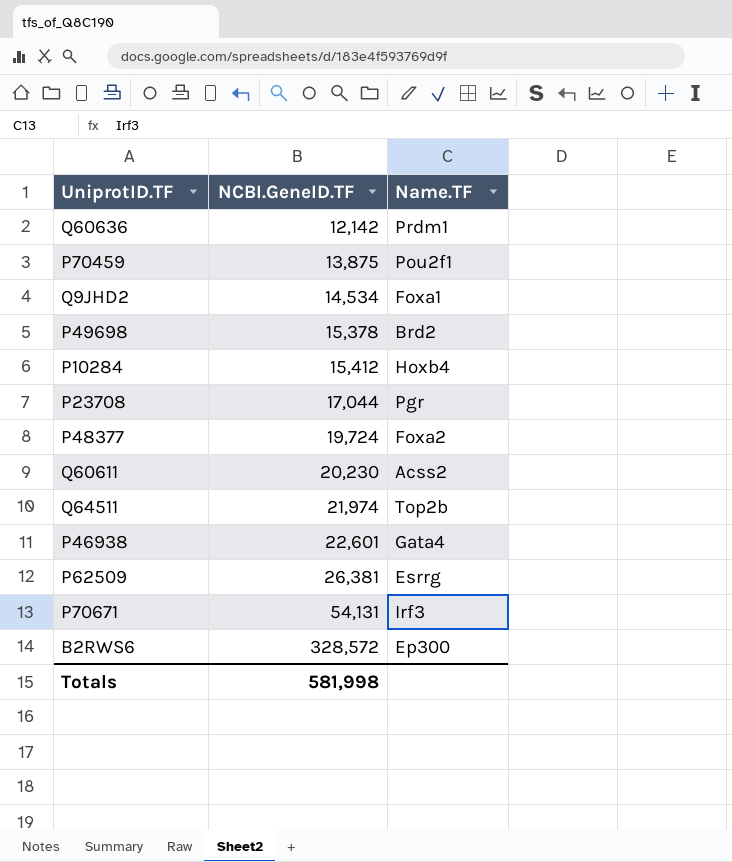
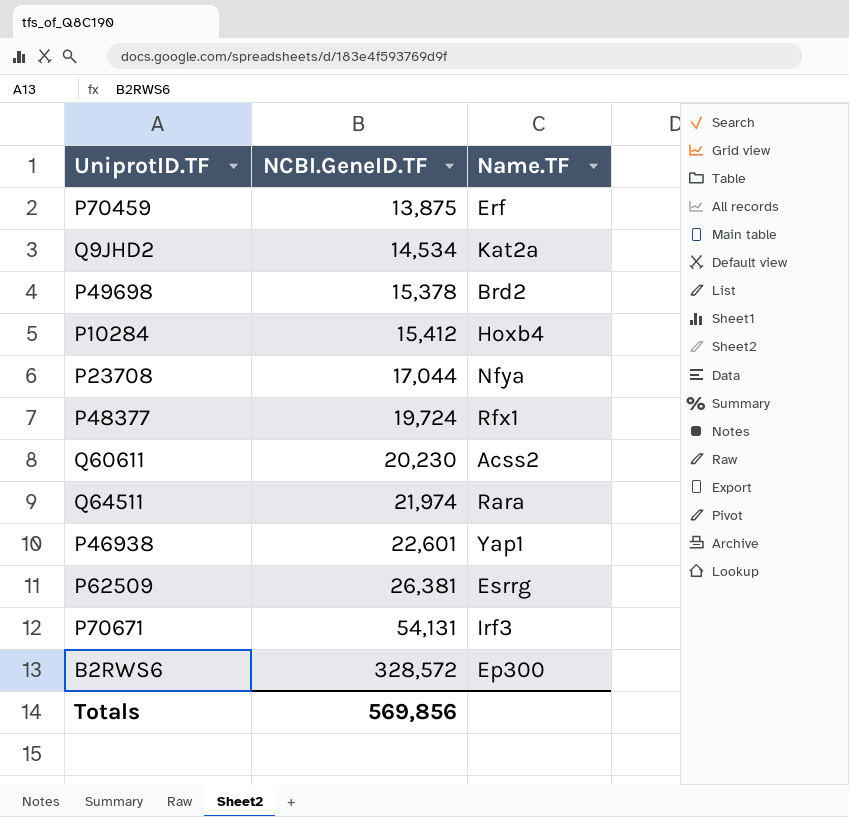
row Q60636: 12,142 | Prdm1 -> none
P70459 | Name.TF: Pou2f1 -> Erf
Q9JHD2 | Name.TF: Foxa1 -> Kat2a
P23708 | Name.TF: Pgr -> Nfya
P48377 | Name.TF: Foxa2 -> Rfx1
Q64511 | Name.TF: Top2b -> Rara
P46938 | Name.TF: Gata4 -> Yap1
Totals | NCBI.GeneID.TF: 581,998 -> 569,856

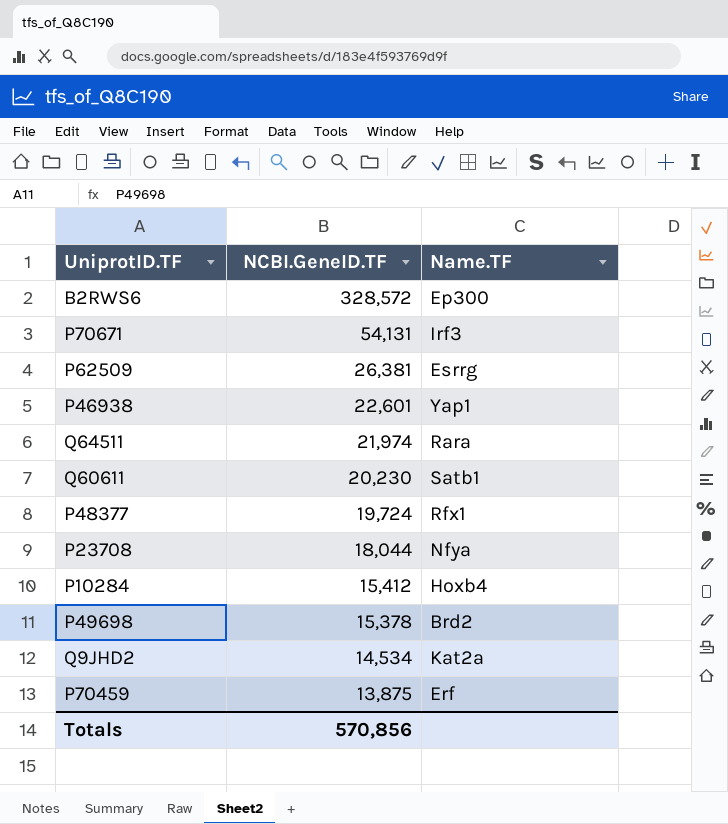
row order: NCBI.GeneID.TF ascending -> NCBI.GeneID.TF descending
Q60611 | Name.TF: Acss2 -> Satb1
P23708 | NCBI.GeneID.TF: 17,044 -> 18,044
Totals | NCBI.GeneID.TF: 569,856 -> 570,856

